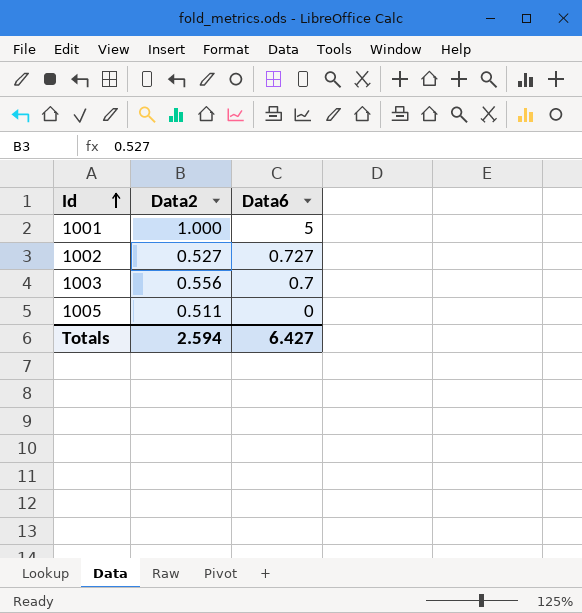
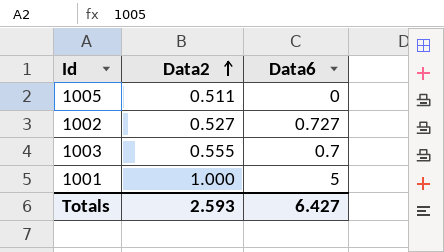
row order: Id ascending -> Data2 ascending
1003 | Data2: 0.556 -> 0.555
Totals | Data2: 2.594 -> 2.593

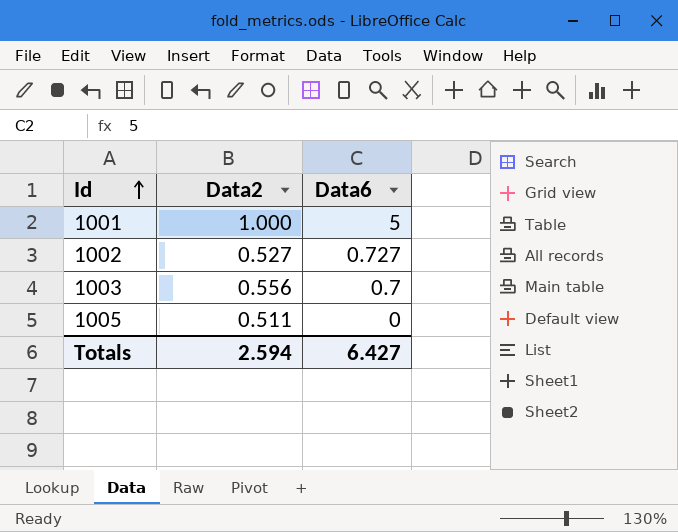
row order: Data2 ascending -> Id ascending
1003 | Data2: 0.555 -> 0.556
Totals | Data2: 2.593 -> 2.594

